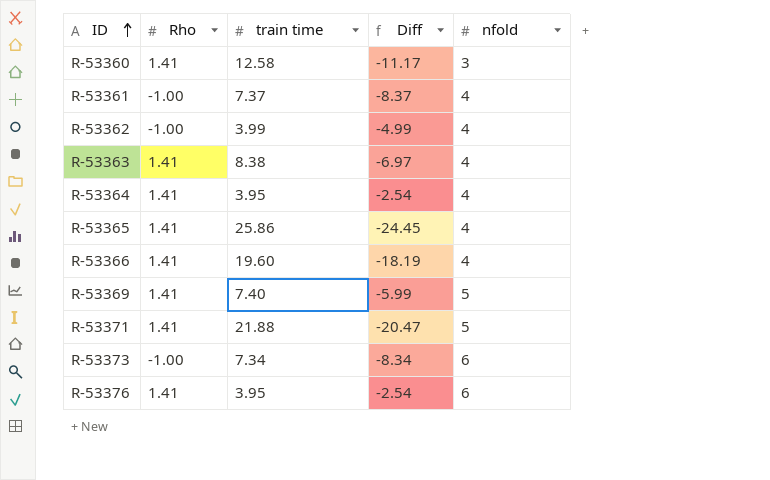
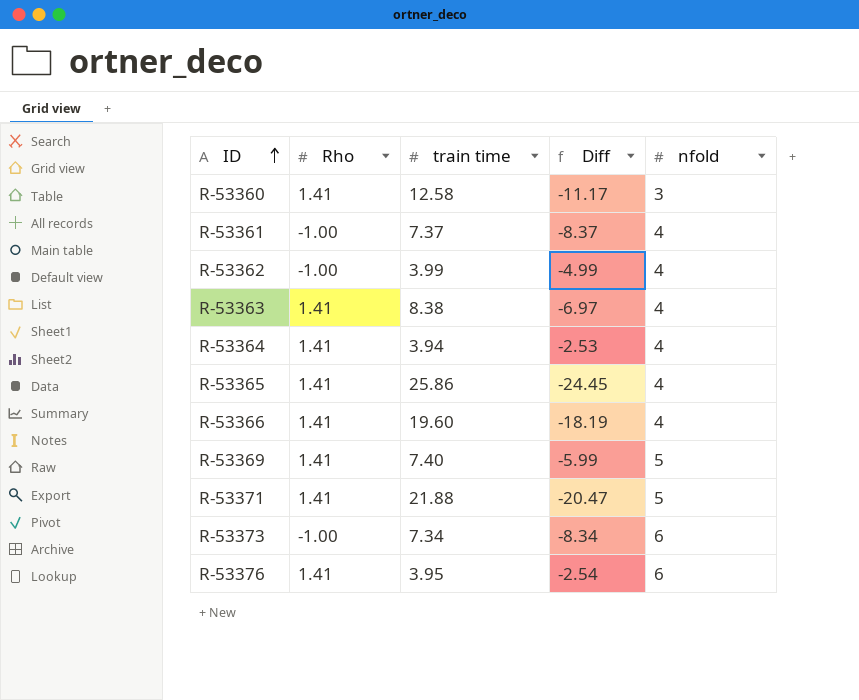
R-53364 | train time: 3.95 -> 3.94
R-53364 | Diff: -2.54 -> -2.53

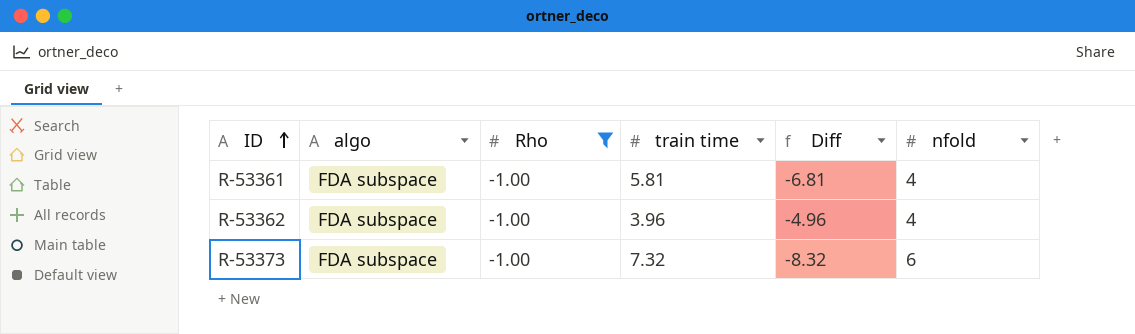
filter: none -> Rho = -1.00
column algo | position: none -> 2
R-53361 | train time: 7.37 -> 5.81
R-53361 | Diff: -8.37 -> -6.81
R-53362 | train time: 3.99 -> 3.96
R-53362 | Diff: -4.99 -> -4.96
R-53373 | train time: 7.34 -> 7.32
R-53373 | Diff: -8.34 -> -8.32

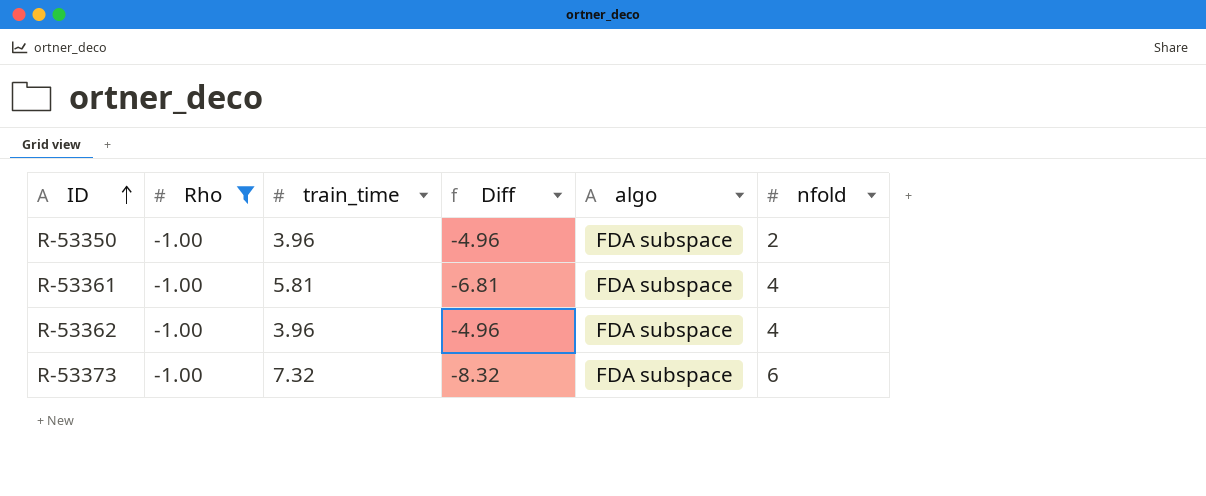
column name: train time -> train_time
column algo | position: 2 -> 5
row R-53350: none -> -1.00 | 3.96 | -4.96 | FDA subspace | 2

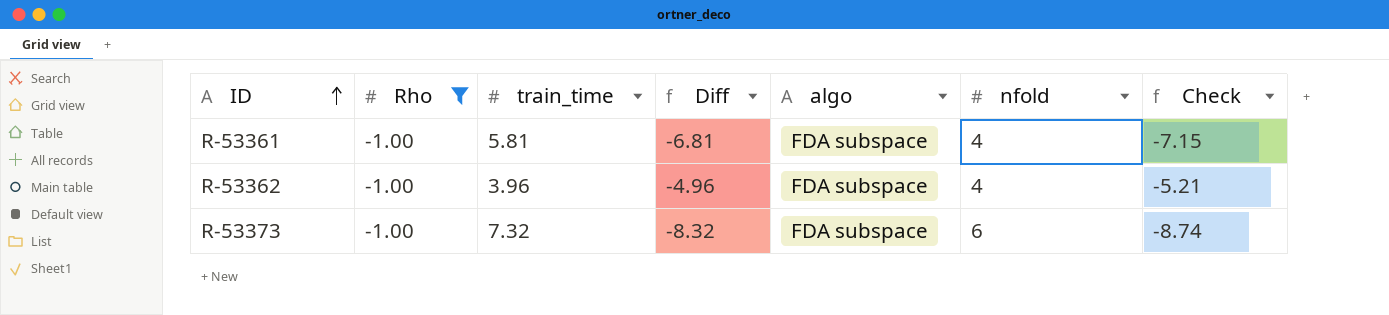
column Check | formula: none -> [Diff] * 1.05
row R-53350: -1.00 | 3.96 | -4.96 | FDA subspace | 2 -> none

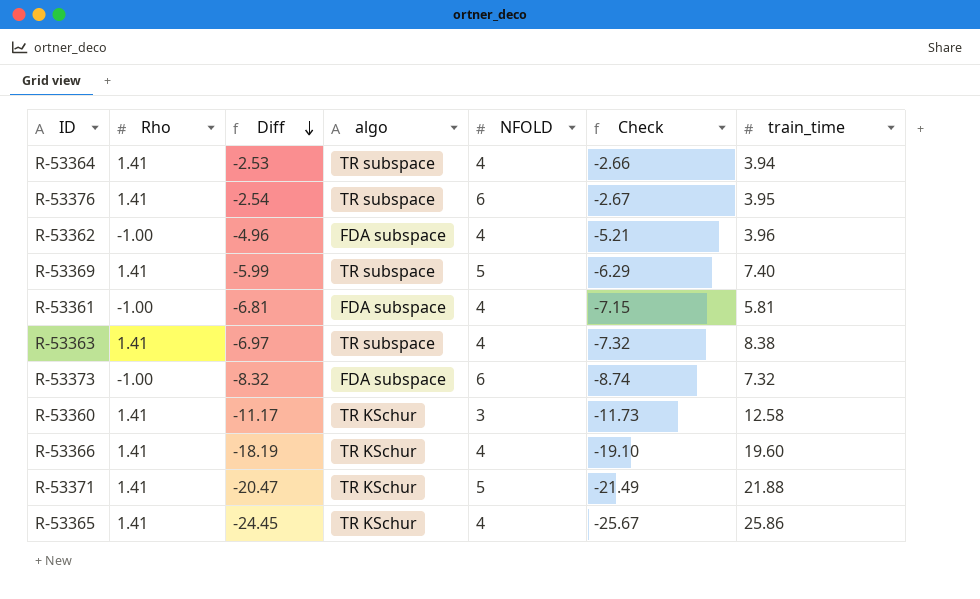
filter: Rho = -1.00 -> none
row order: ID ascending -> Diff descending
column name: nfold -> NFOLD
column train_time | position: 3 -> 7

